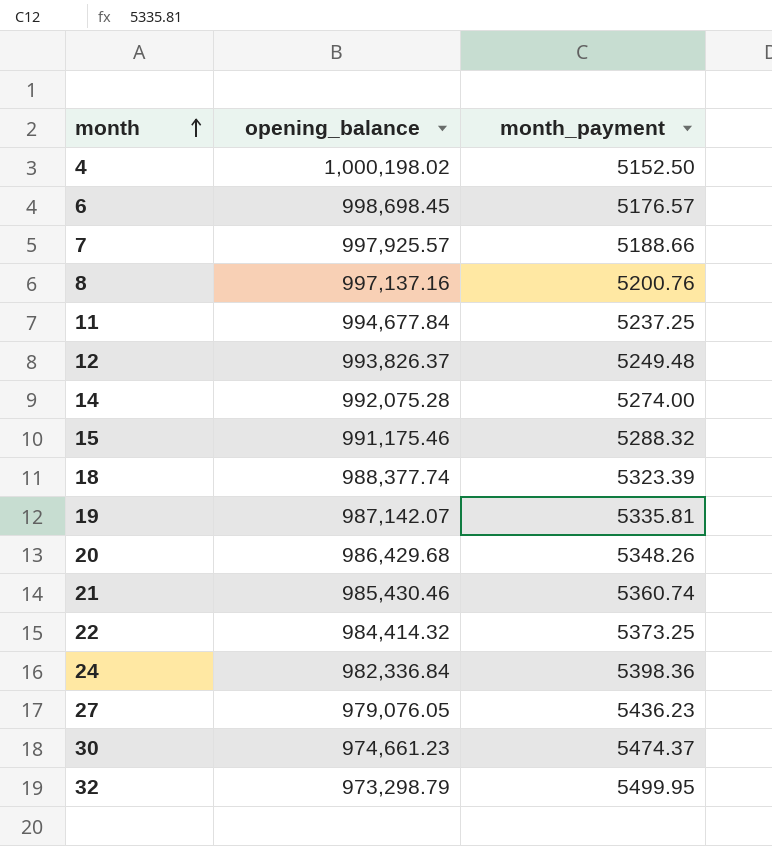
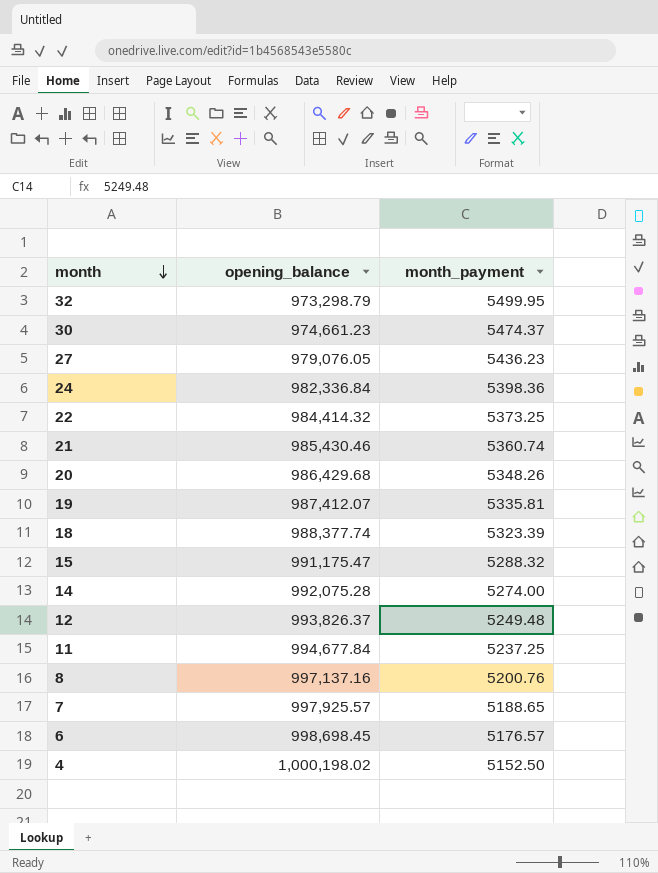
row order: month ascending -> month descending
19 | opening_balance: 987,142.07 -> 987,412.07
15 | opening_balance: 991,175.46 -> 991,175.47
7 | month_payment: 5188.66 -> 5188.65

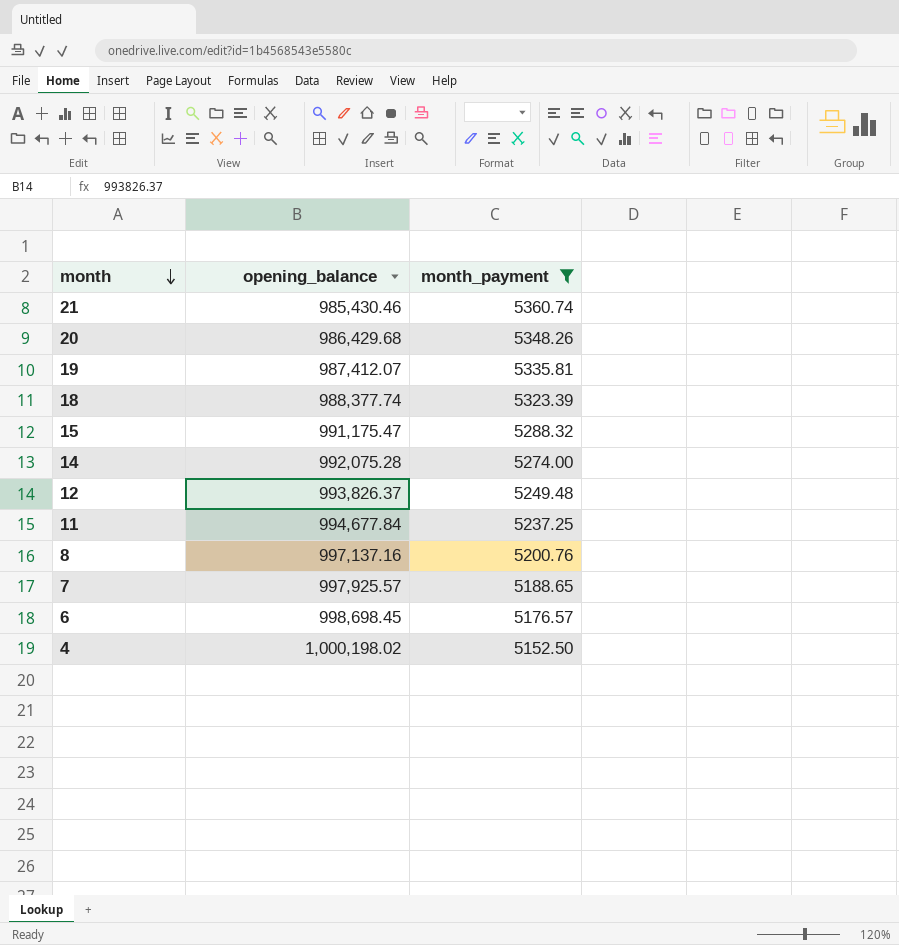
filter: none -> month_payment <= 5360.74

